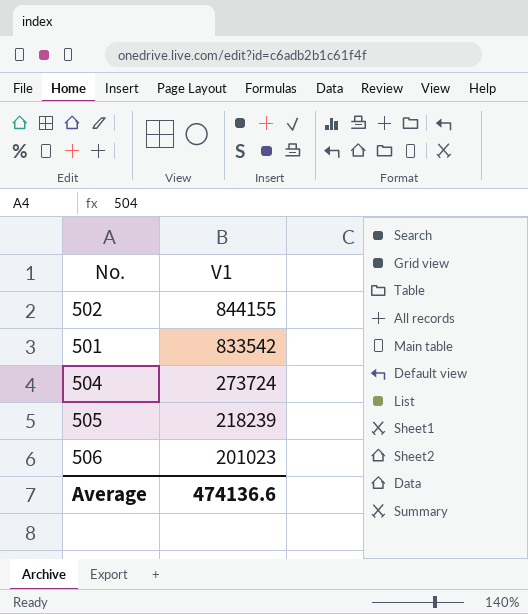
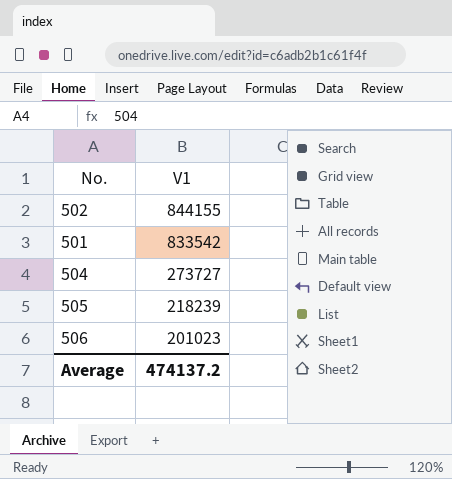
504 | V1: 273724 -> 273727
Average | V1: 474136.6 -> 474137.2

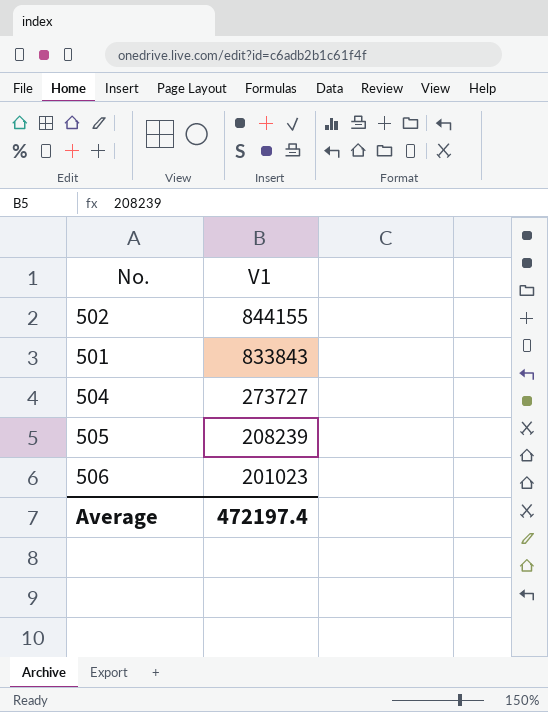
501 | V1: 833542 -> 833843
505 | V1: 218239 -> 208239
Average | V1: 474137.2 -> 472197.4

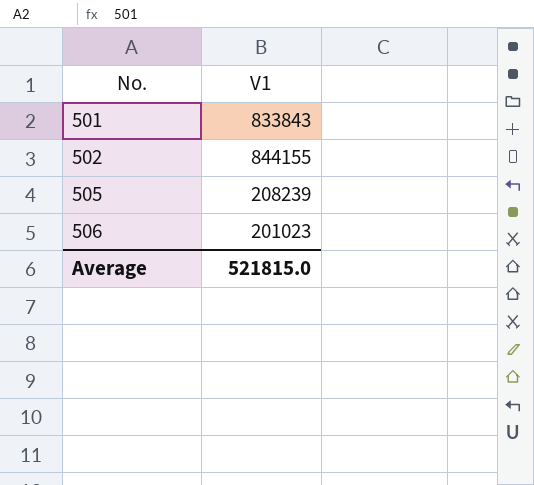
row order: V1 descending -> No. ascending
row 504: 273727 -> none
Average | V1: 472197.4 -> 521815.0

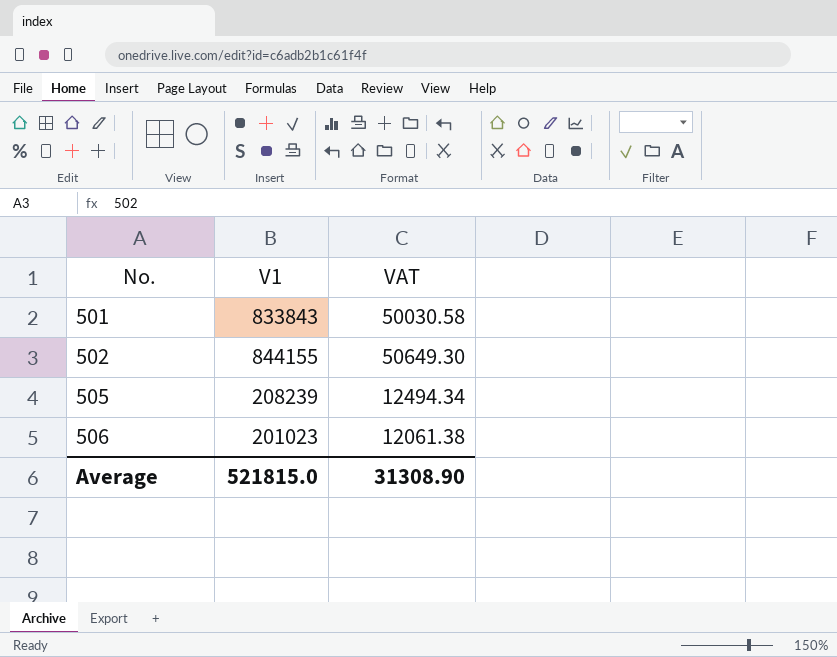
column VAT | formula: none -> [V1] * 0.06

